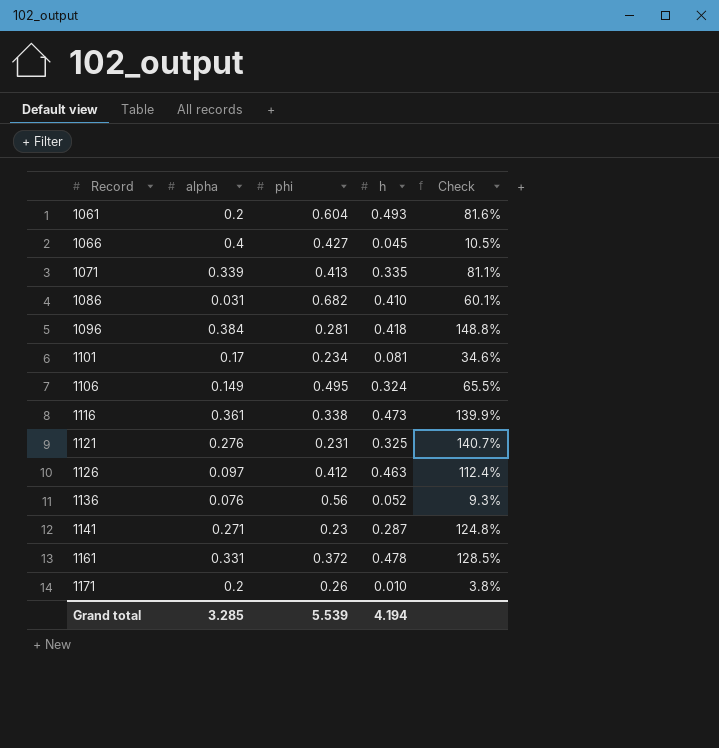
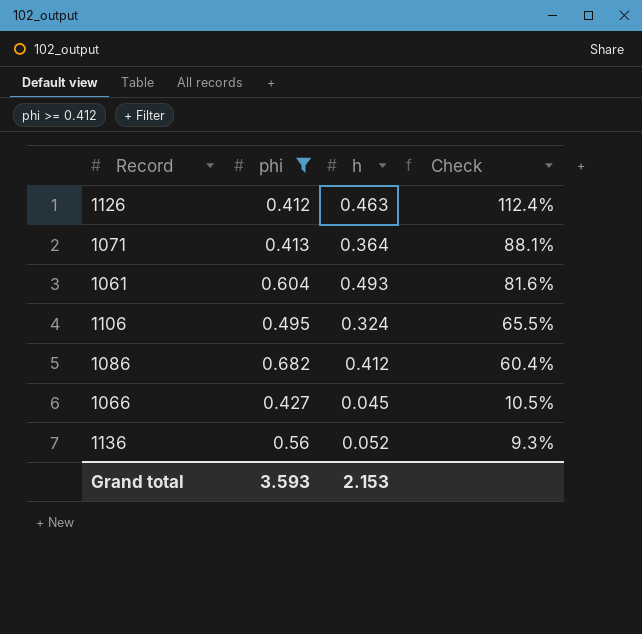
filter: none -> phi >= 0.412
row order: Record ascending -> Check descending
column alpha | position: 2 -> none
1071 | h: 0.335 -> 0.364
1071 | Check: 81.1% -> 88.1%
1086 | h: 0.410 -> 0.412
1086 | Check: 60.1% -> 60.4%
Grand total | phi: 5.539 -> 3.593
Grand total | h: 4.194 -> 2.153

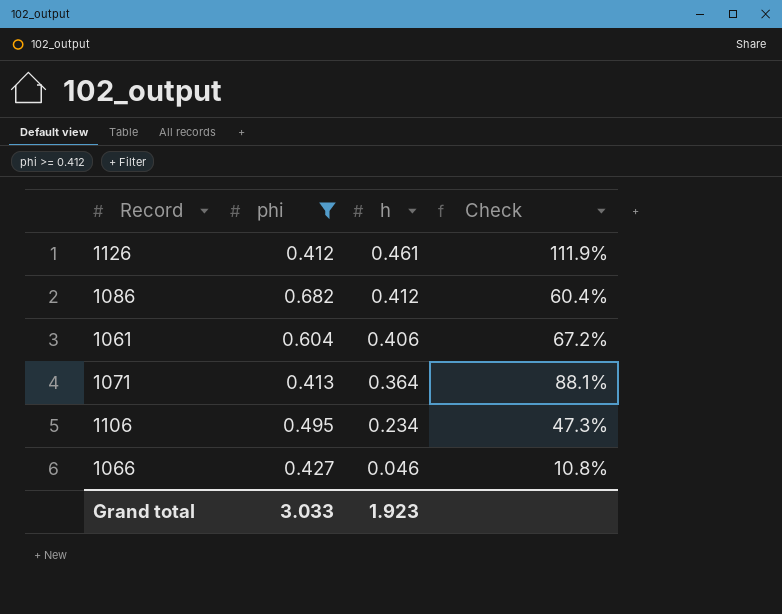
row order: Check descending -> h descending
row 1136: 0.56 | 0.052 | 9.3% -> none
1126 | h: 0.463 -> 0.461
1126 | Check: 112.4% -> 111.9%
1061 | h: 0.493 -> 0.406
1061 | Check: 81.6% -> 67.2%
1106 | h: 0.324 -> 0.234
1106 | Check: 65.5% -> 47.3%
1066 | h: 0.045 -> 0.046
1066 | Check: 10.5% -> 10.8%
Grand total | phi: 3.593 -> 3.033
Grand total | h: 2.153 -> 1.923

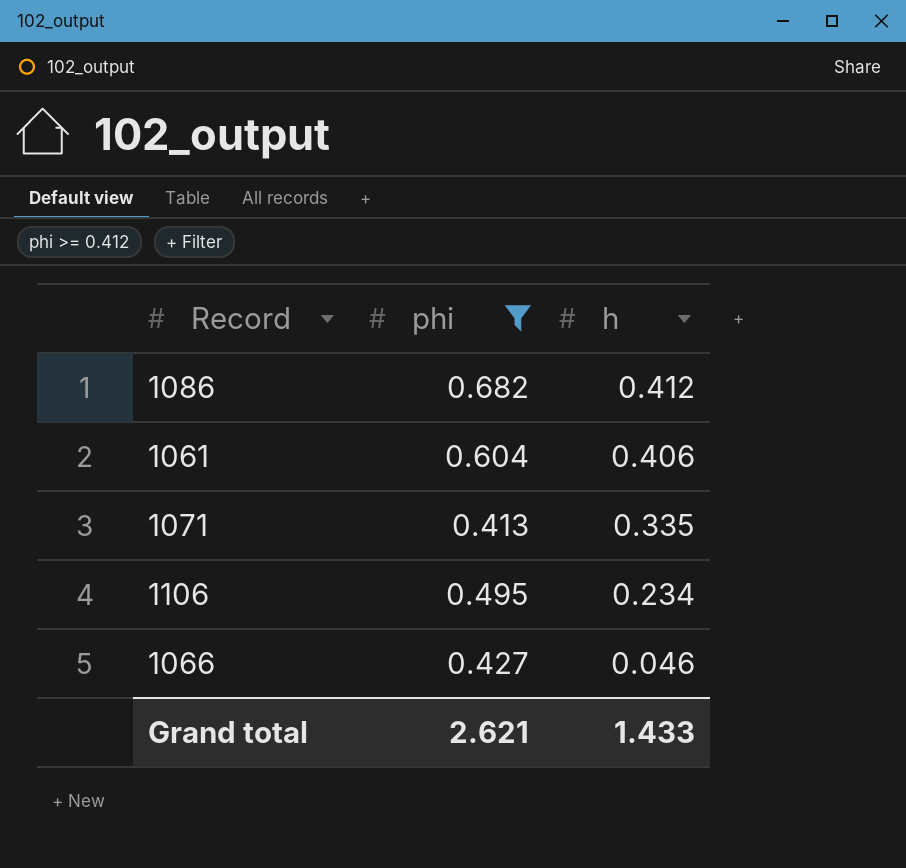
column Check | formula: [h] / [phi] -> none
row 1126: 0.412 | 0.461 | 111.9% -> none
1071 | h: 0.364 -> 0.335
Grand total | phi: 3.033 -> 2.621
Grand total | h: 1.923 -> 1.433

